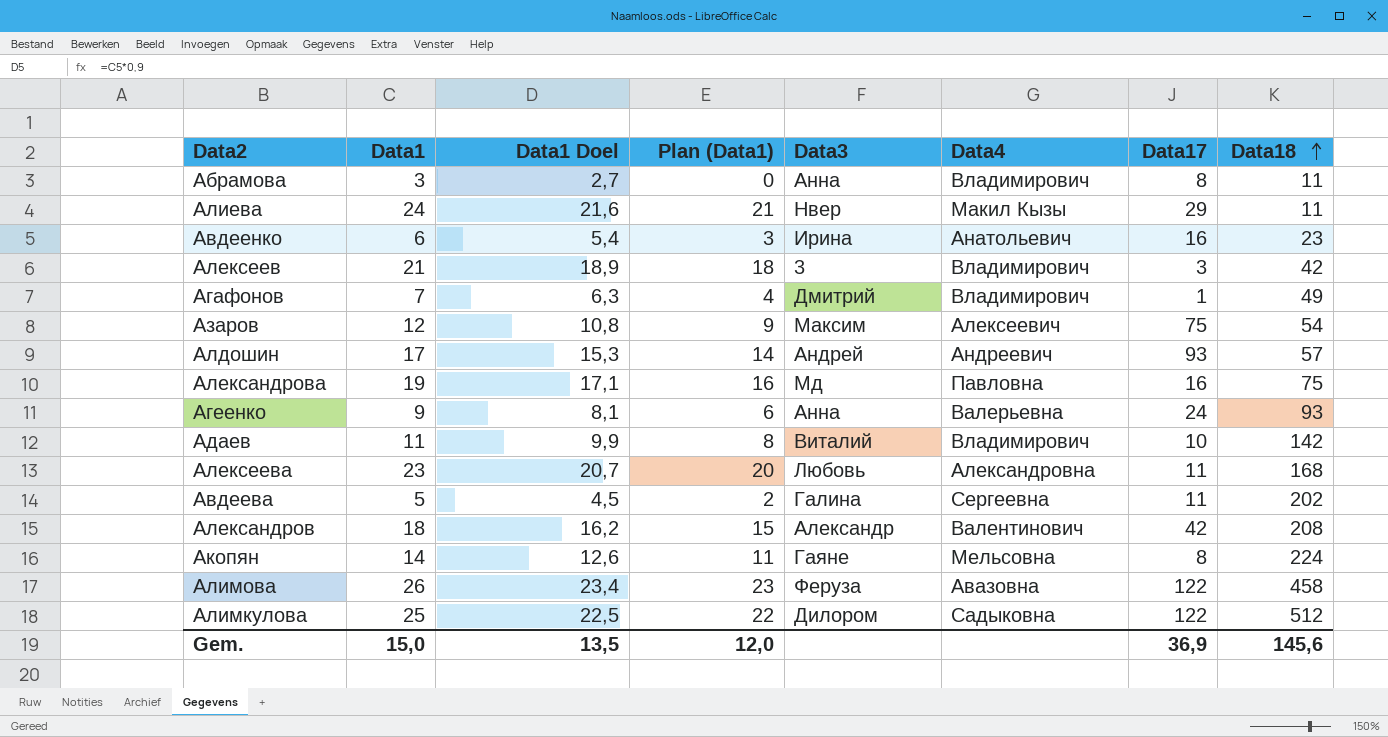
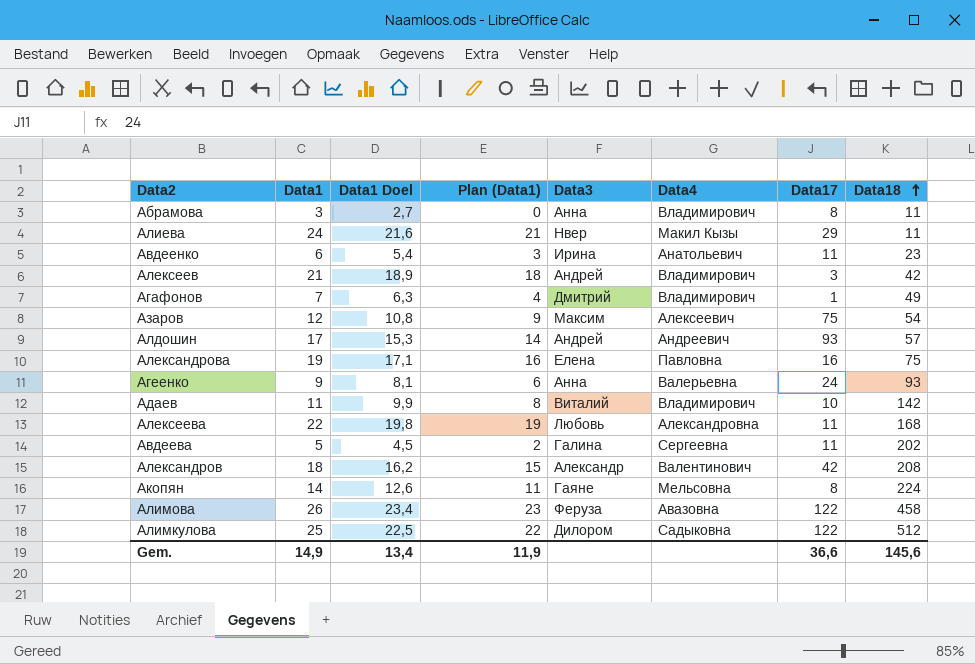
Авдеенко | Data17: 16 -> 11
Алексеев | Data3: 3 -> Андрей
Александрова | Data3: Мд -> Елена
Алексеева | Data1: 23 -> 22
Алексеева | Data1 Doel: 20,7 -> 19,8
Алексеева | Plan (Data1): 20 -> 19
Gem. | Data1: 15,0 -> 14,9
Gem. | Data1 Doel: 13,5 -> 13,4
Gem. | Plan (Data1): 12,0 -> 11,9
Gem. | Data17: 36,9 -> 36,6

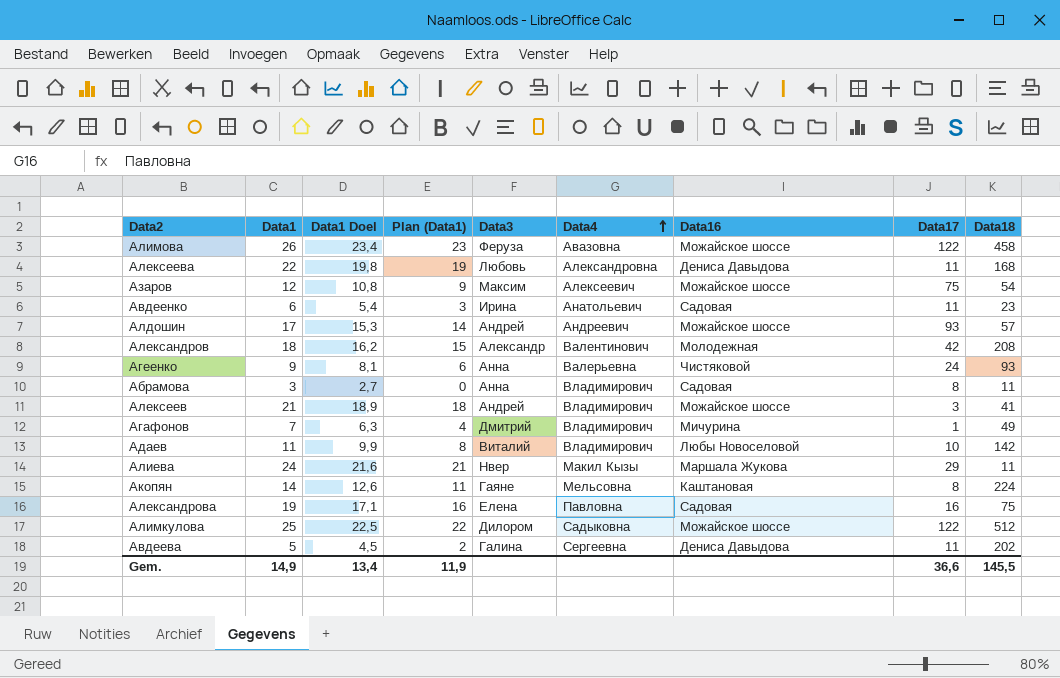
row order: Data18 ascending -> Data4 ascending
column Data16 | position: none -> 7
Алексеев | Data18: 42 -> 41
Gem. | Data18: 145,6 -> 145,5

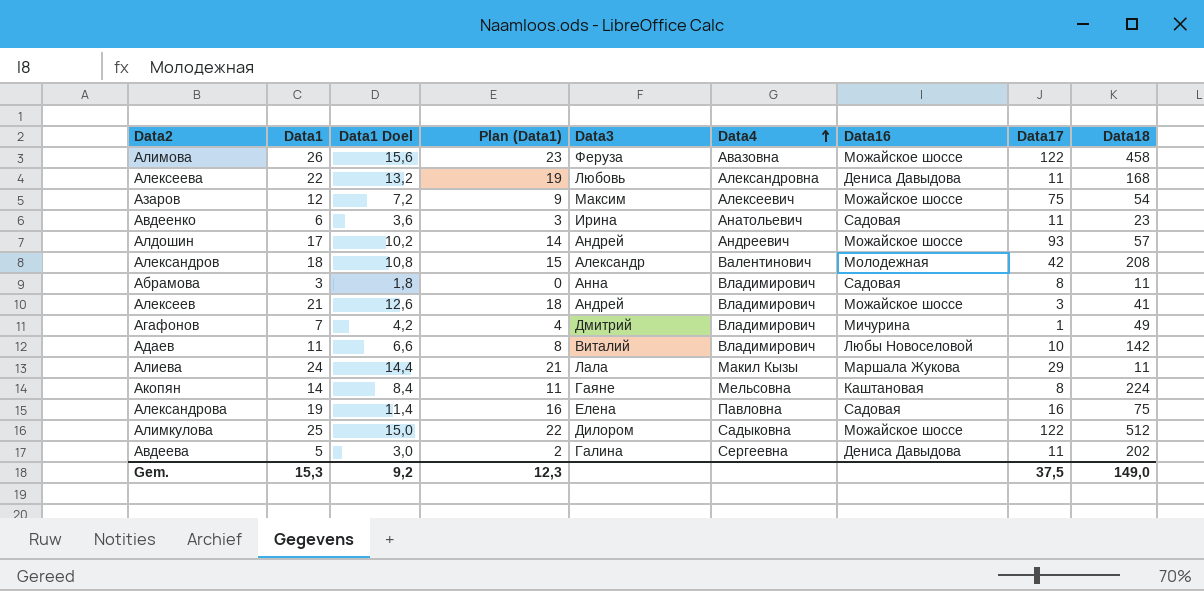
column Data1 Doel | formula: [Data1] * 0,9 -> [Data1] * 0,6
row Агеенко: 9 | 8,1 | 6 | Анна | Валерьевна | Чистяковой | 24 | 93 -> none
Алиева | Data3: Нвер -> Лала
Gem. | Data1: 14,9 -> 15,3
Gem. | Data1 Doel: 13,4 -> 9,2
Gem. | Plan (Data1): 11,9 -> 12,3
Gem. | Data17: 36,6 -> 37,5
Gem. | Data18: 145,5 -> 149,0

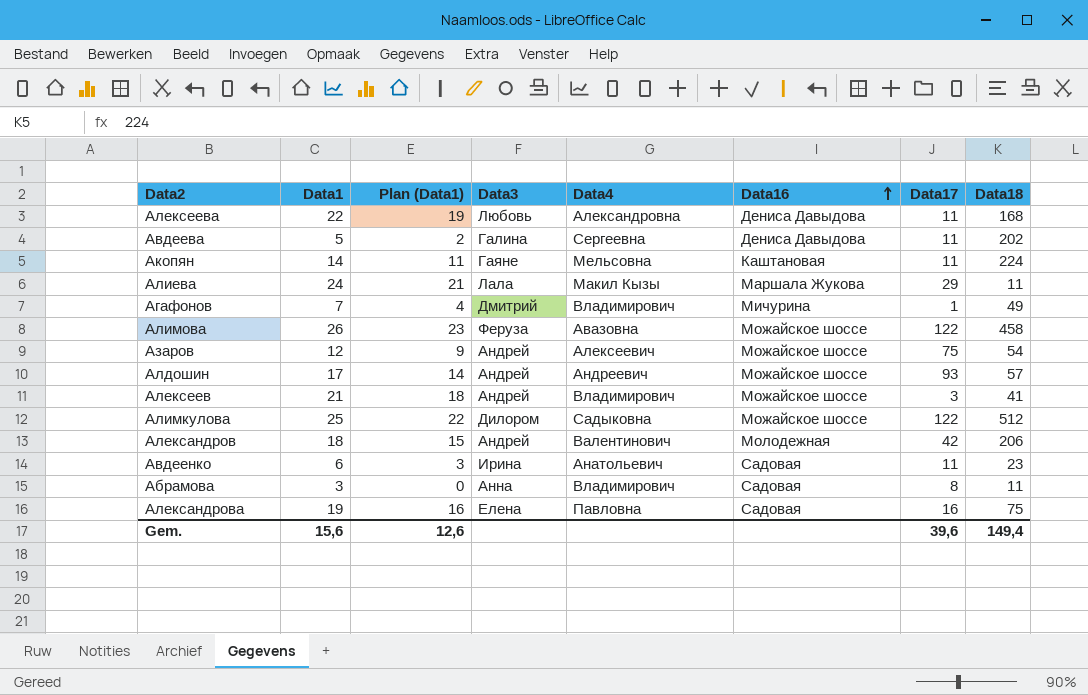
row order: Data4 ascending -> Data16 ascending
column Data1 Doel | formula: [Data1] * 0,6 -> none
row Адаев: 11 | 6,6 | 8 | Виталий | Владимирович | Любы Новоселовой | 10 | 142 -> none
Акопян | Data17: 8 -> 11
Азаров | Data3: Максим -> Андрей
Александров | Data3: Александр -> Андрей
Александров | Data18: 208 -> 206
Gem. | Data1: 15,3 -> 15,6
Gem. | Plan (Data1): 12,3 -> 12,6
Gem. | Data17: 37,5 -> 39,6
Gem. | Data18: 149,0 -> 149,4

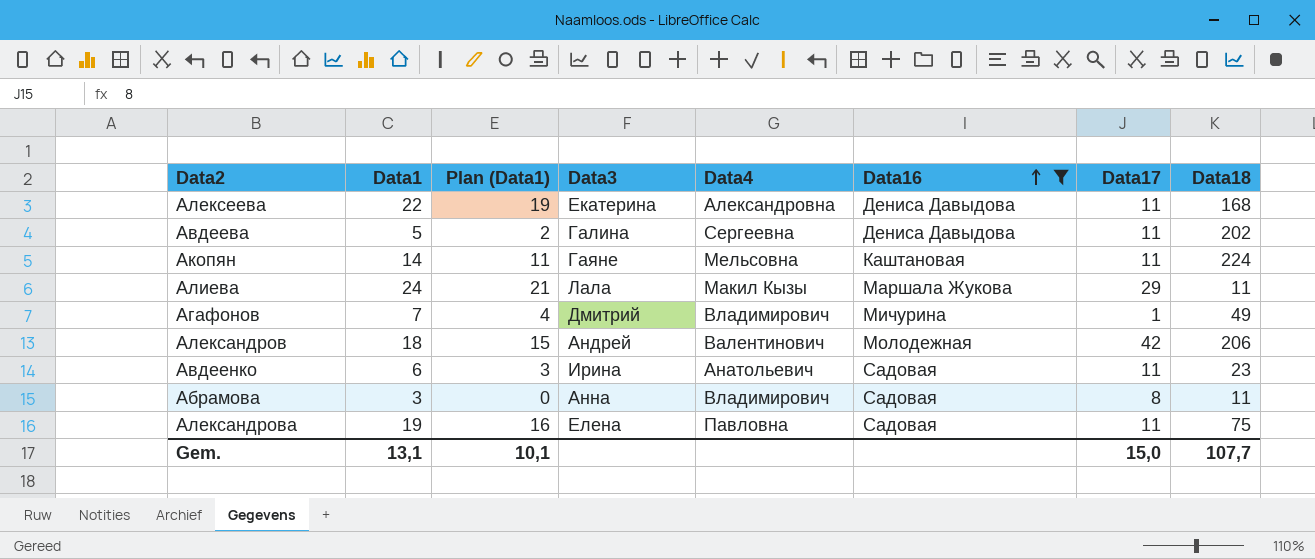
filter: none -> Data16 != Можайское шоссе
Алексеева | Data3: Любовь -> Екатерина
Александрова | Data17: 16 -> 11
Gem. | Data1: 15,6 -> 13,1
Gem. | Plan (Data1): 12,6 -> 10,1
Gem. | Data17: 39,6 -> 15,0
Gem. | Data18: 149,4 -> 107,7

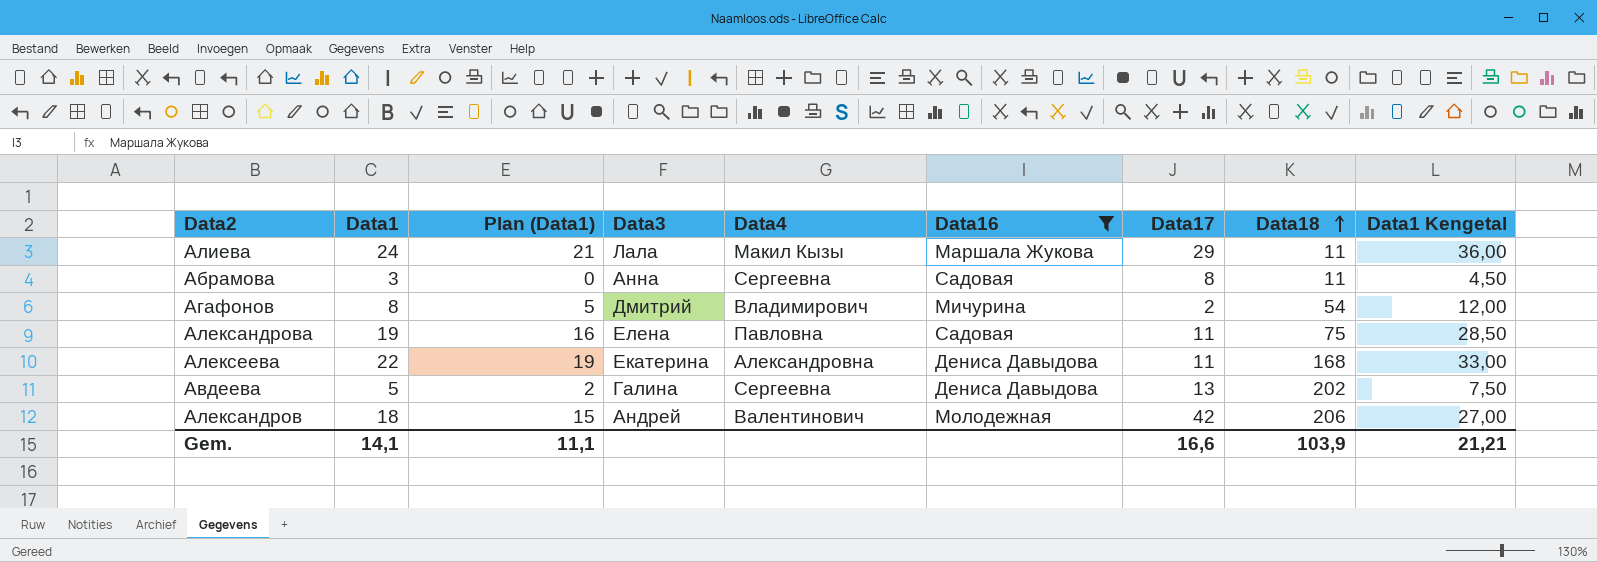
row order: Data16 ascending -> Data18 ascending
column Data1 Kengetal | formula: none -> [Data1] * 1,5
row Акопян: 14 | 11 | Гаяне | Мельсовна | Каштановая | 11 | 224 -> none
row Авдеенко: 6 | 3 | Ирина | Анатольевич | Садовая | 11 | 23 -> none
Абрамова | Data4: Владимирович -> Сергеевна
Агафонов | Data1: 7 -> 8
Агафонов | Plan (Data1): 4 -> 5
Агафонов | Data17: 1 -> 2
Агафонов | Data18: 49 -> 54
Авдеева | Data17: 11 -> 13
Gem. | Data1: 13,1 -> 14,1
Gem. | Plan (Data1): 10,1 -> 11,1
Gem. | Data17: 15,0 -> 16,6
Gem. | Data18: 107,7 -> 103,9

